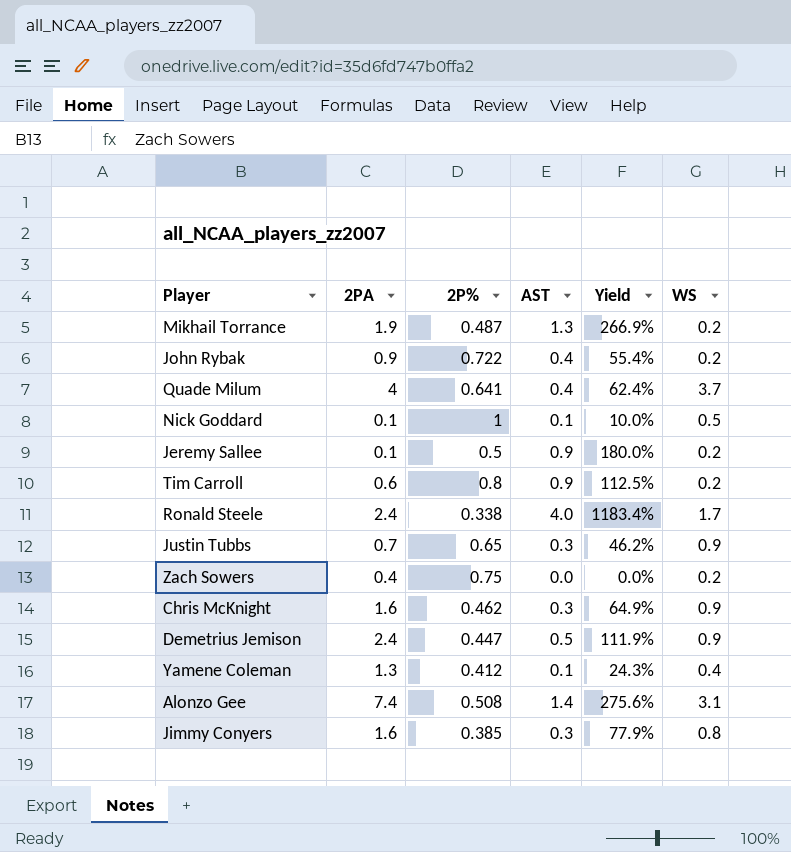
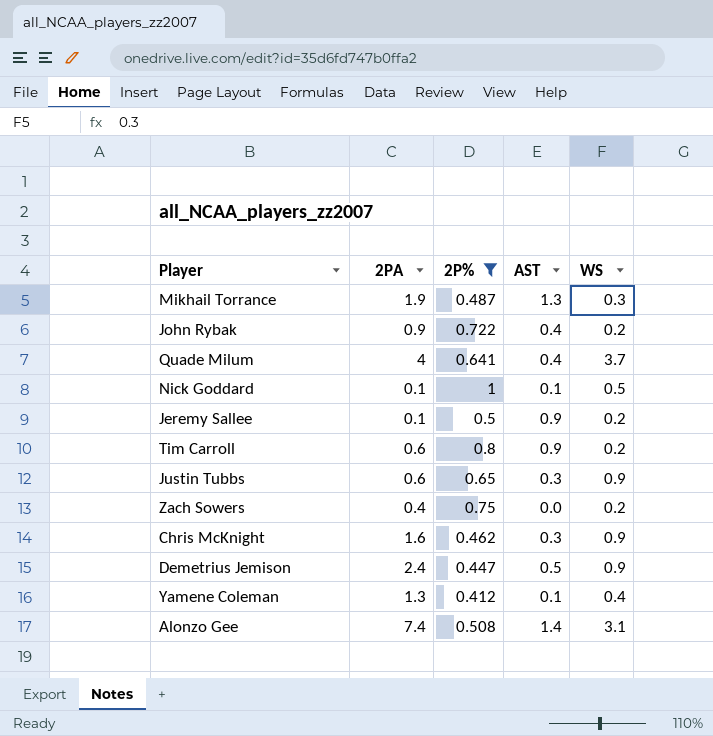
filter: none -> 2P% >= 0.412
column Yield | formula: [AST] / [2P%] -> none
Mikhail Torrance | WS: 0.2 -> 0.3
Justin Tubbs | 2PA: 0.7 -> 0.6

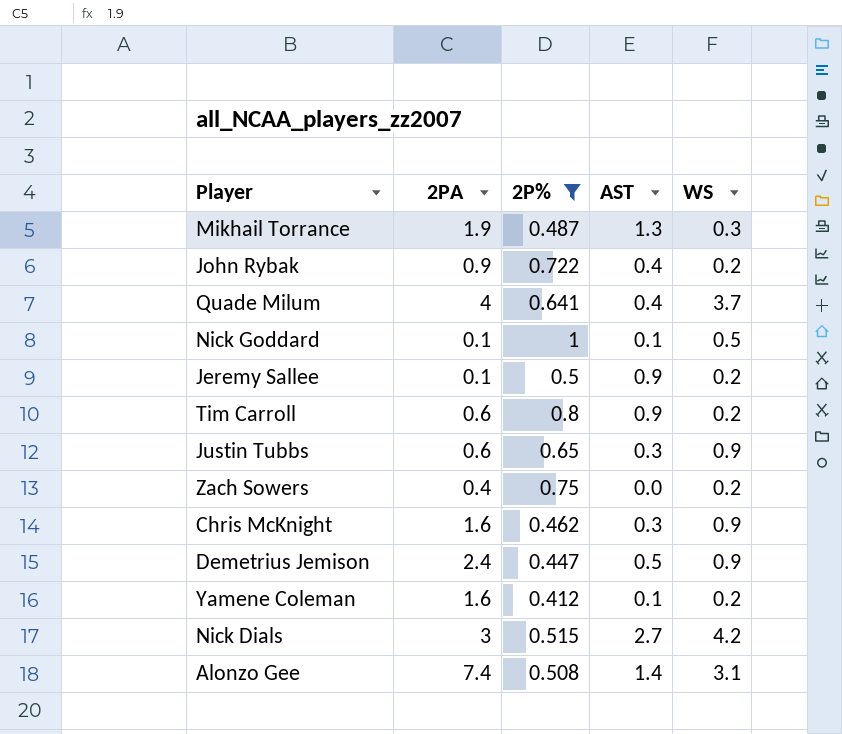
Yamene Coleman | 2PA: 1.3 -> 1.6
Yamene Coleman | WS: 0.4 -> 0.2
row Nick Dials: none -> 3 | 0.515 | 2.7 | 4.2

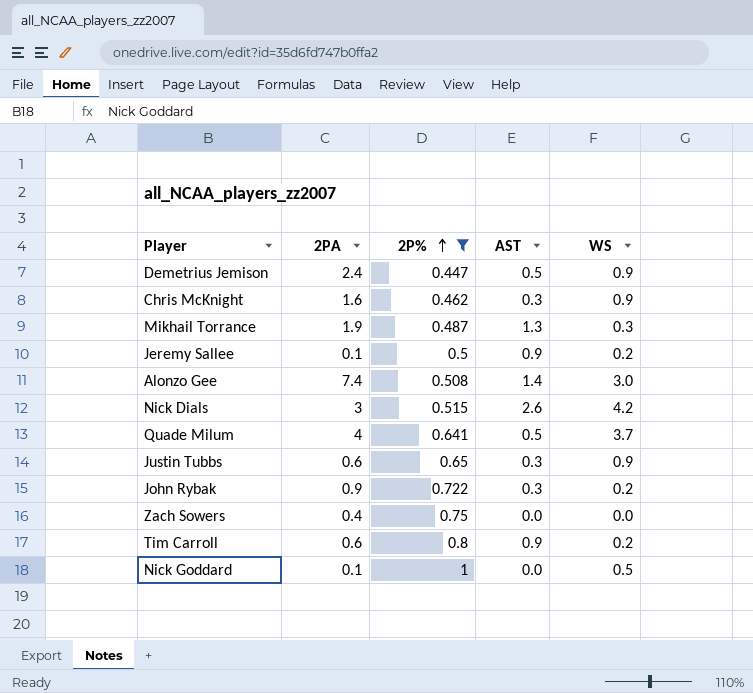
row order: none -> 2P% ascending
row Yamene Coleman: 1.6 | 0.412 | 0.1 | 0.2 -> none
Alonzo Gee | WS: 3.1 -> 3.0
Nick Dials | AST: 2.7 -> 2.6
Quade Milum | AST: 0.4 -> 0.5
John Rybak | AST: 0.4 -> 0.3
Zach Sowers | WS: 0.2 -> 0.0
Nick Goddard | AST: 0.1 -> 0.0

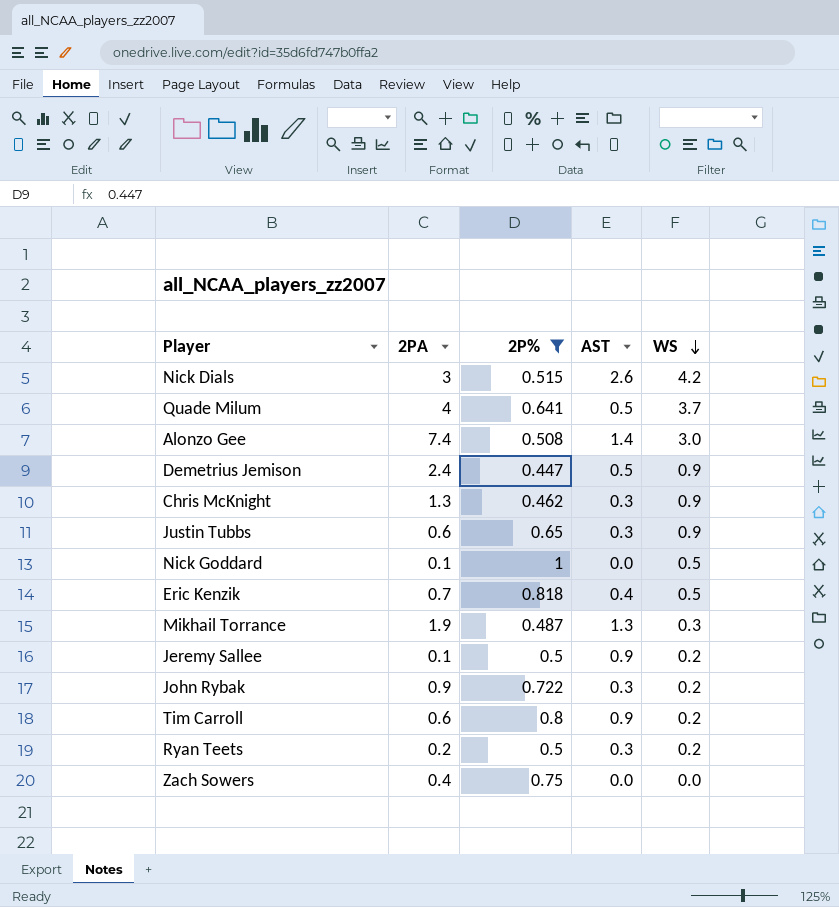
row order: 2P% ascending -> WS descending
Chris McKnight | 2PA: 1.6 -> 1.3
row Eric Kenzik: none -> 0.7 | 0.818 | 0.4 | 0.5
row Ryan Teets: none -> 0.2 | 0.5 | 0.3 | 0.2

